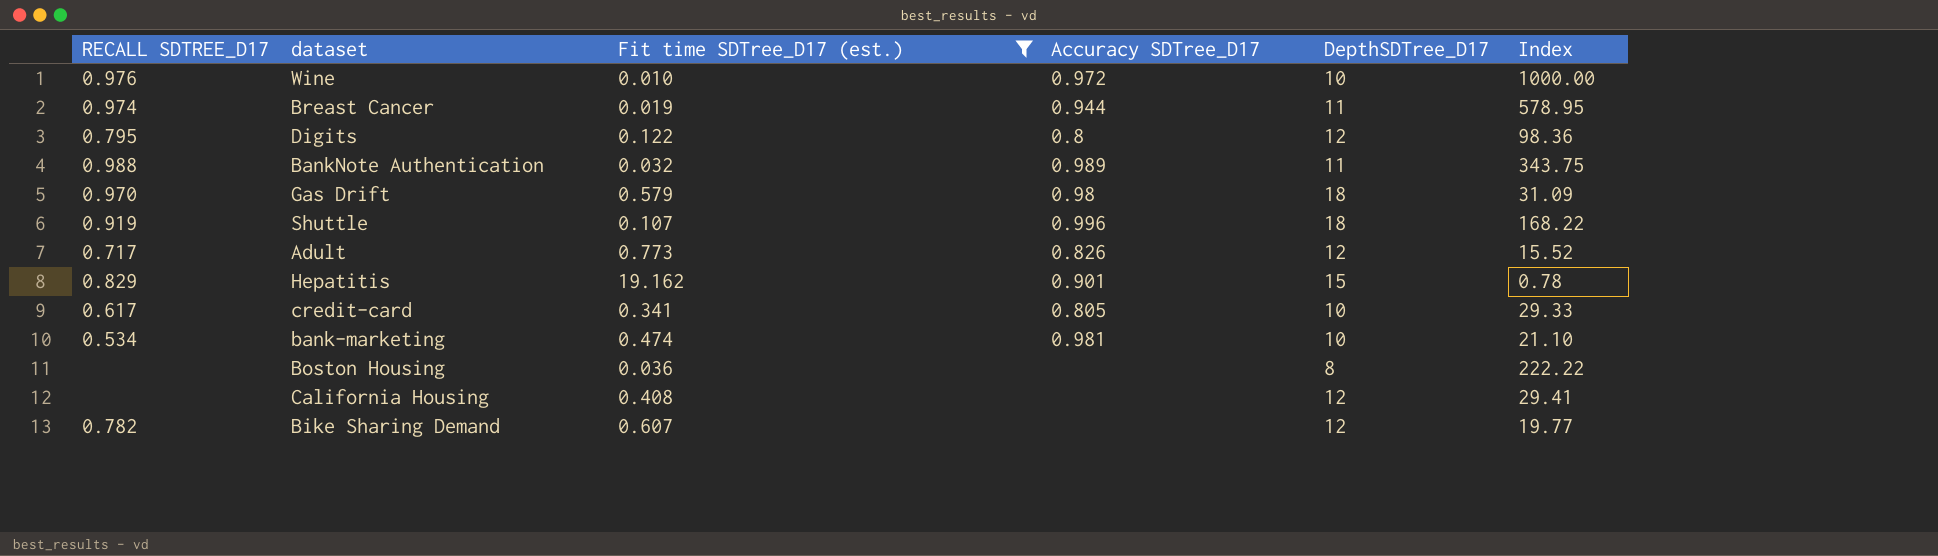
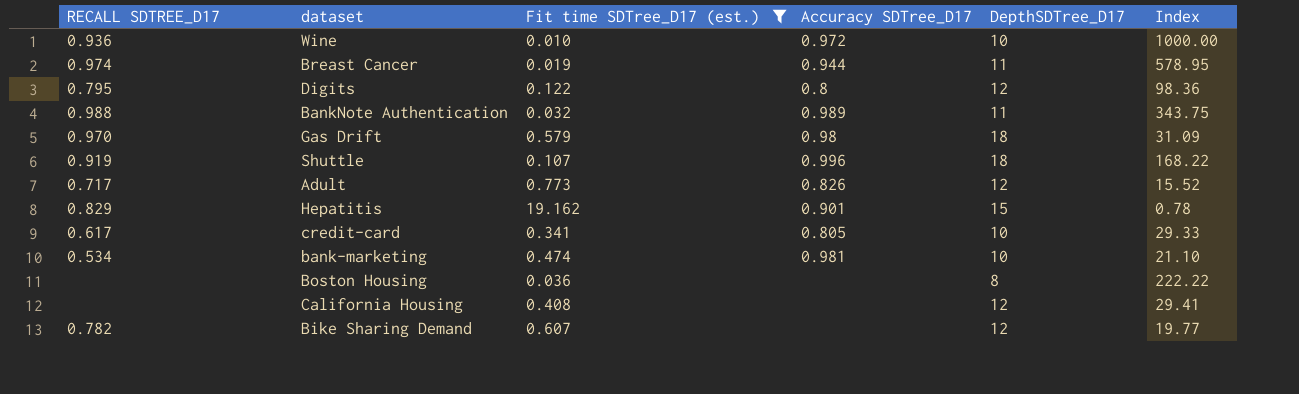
Wine | RECALL SDTREE_D17: 0.976 -> 0.936

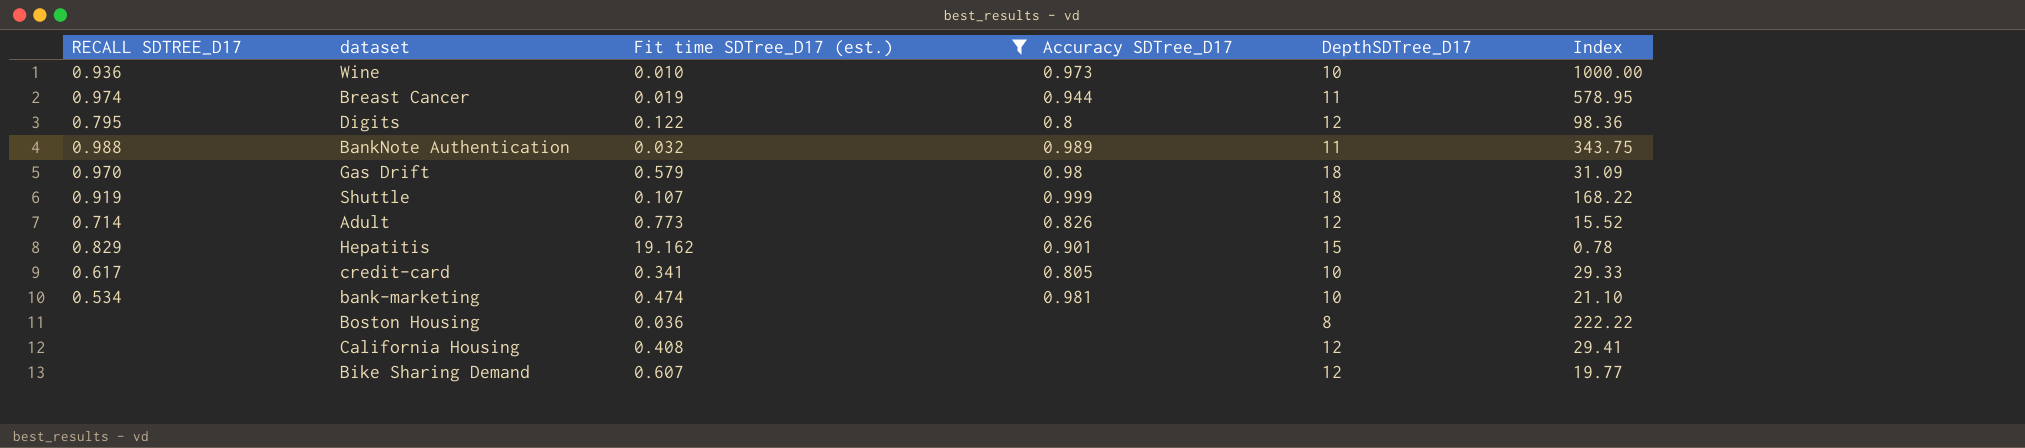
Wine | Accuracy SDTree_D17: 0.972 -> 0.973
Shuttle | Accuracy SDTree_D17: 0.996 -> 0.999
Adult | RECALL SDTREE_D17: 0.717 -> 0.714
Bike Sharing Demand | RECALL SDTREE_D17: 0.782 -> none

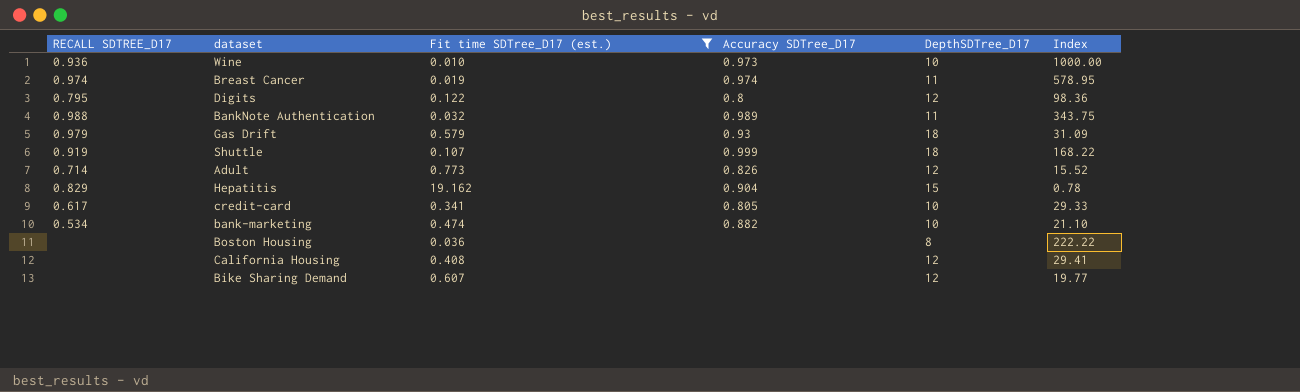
Breast Cancer | Accuracy SDTree_D17: 0.944 -> 0.974
Gas Drift | RECALL SDTREE_D17: 0.970 -> 0.979
Gas Drift | Accuracy SDTree_D17: 0.98 -> 0.93
Hepatitis | Accuracy SDTree_D17: 0.901 -> 0.904
bank-marketing | Accuracy SDTree_D17: 0.981 -> 0.882

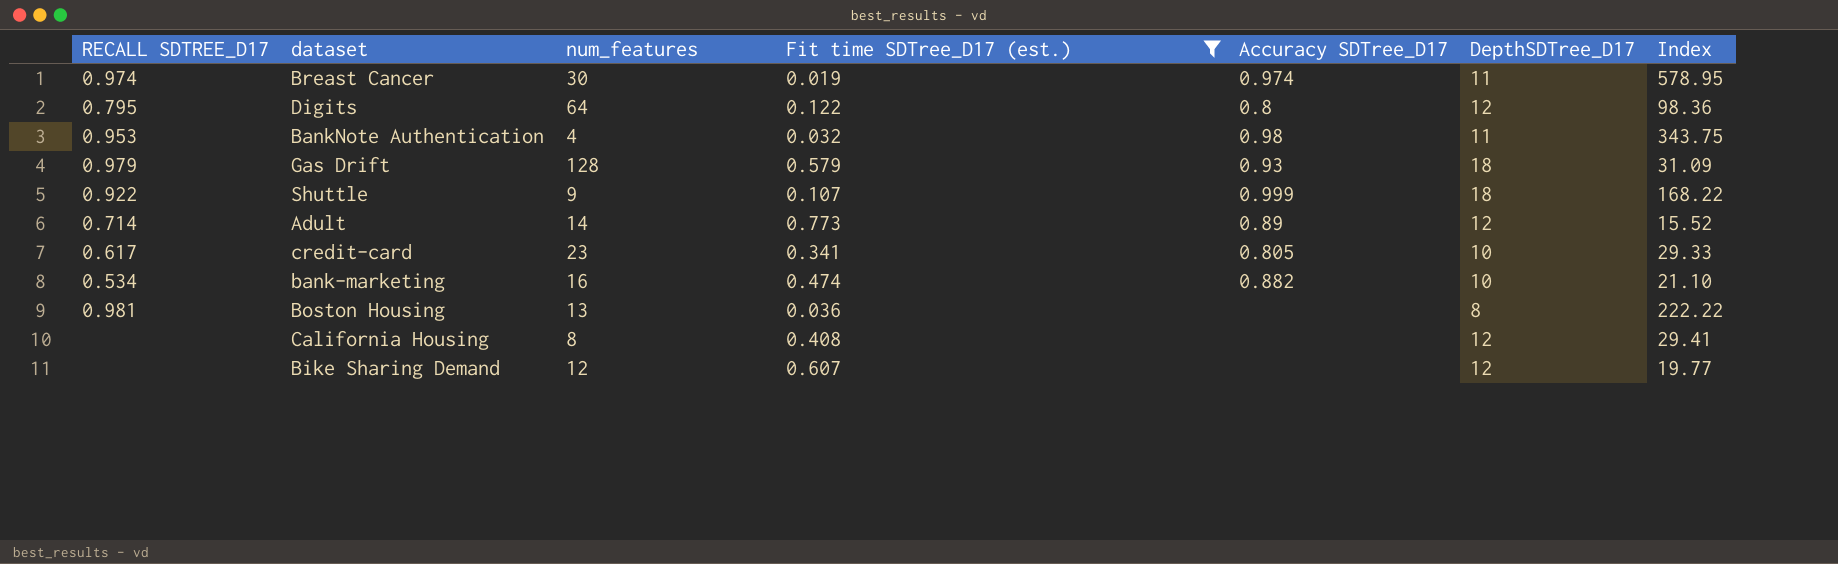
column num_features | position: none -> 3
row Wine: 0.936 | 0.010 | 0.973 | 10 | 1000.00 -> none
row Hepatitis: 0.829 | 19.162 | 0.904 | 15 | 0.78 -> none
BankNote Authentication | RECALL SDTREE_D17: 0.988 -> 0.953
BankNote Authentication | Accuracy SDTree_D17: 0.989 -> 0.98
Shuttle | RECALL SDTREE_D17: 0.919 -> 0.922
Adult | Accuracy SDTree_D17: 0.826 -> 0.89
Boston Housing | RECALL SDTREE_D17: none -> 0.981

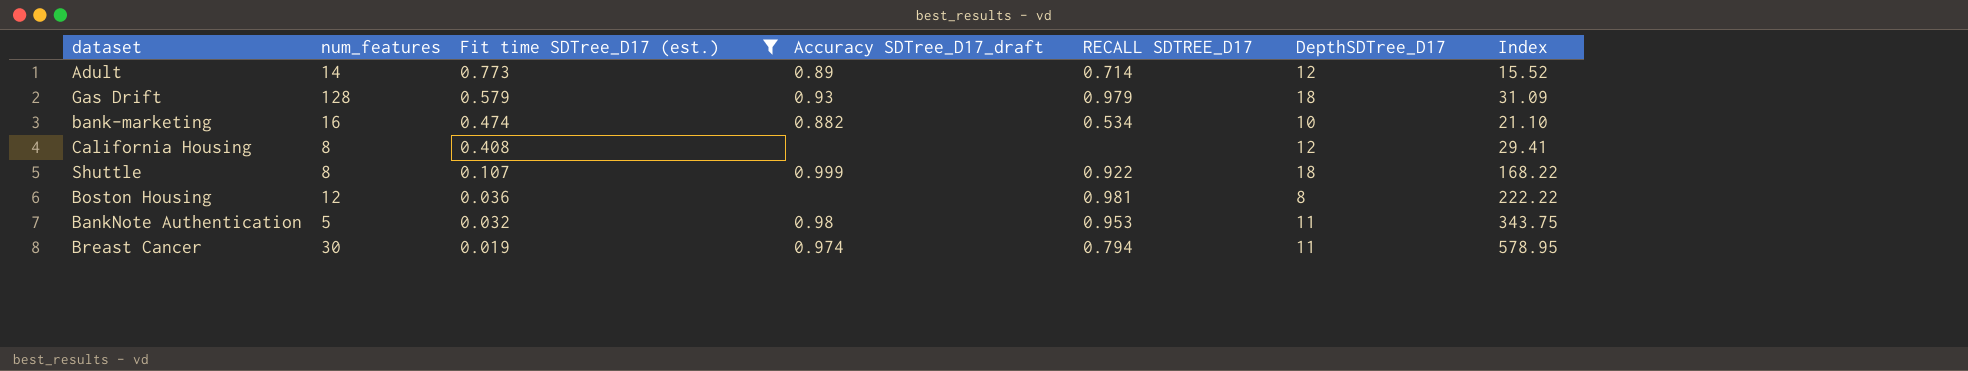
row order: none -> Fit time SDTree_D17 (est.) descending
column name: Accuracy SDTree_D17 -> Accuracy SDTree_D17_draft
column RECALL SDTREE_D17 | position: 1 -> 5
row Digits: 0.795 | 64 | 0.122 | 0.8 | 12 | 98.36 -> none
row credit-card: 0.617 | 23 | 0.341 | 0.805 | 10 | 29.33 -> none
row Bike Sharing Demand: none | 12 | 0.607 | none | 12 | 19.77 -> none
Shuttle | num_features: 9 -> 8
Boston Housing | num_features: 13 -> 12
BankNote Authentication | num_features: 4 -> 5
Breast Cancer | RECALL SDTREE_D17: 0.974 -> 0.794

